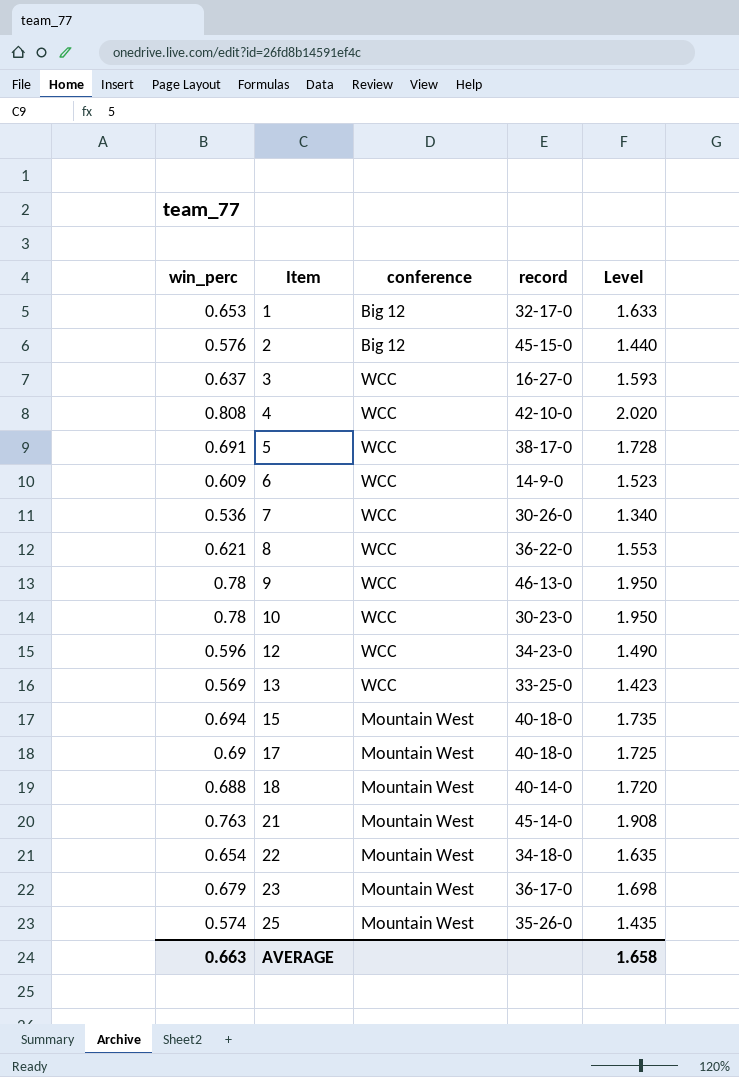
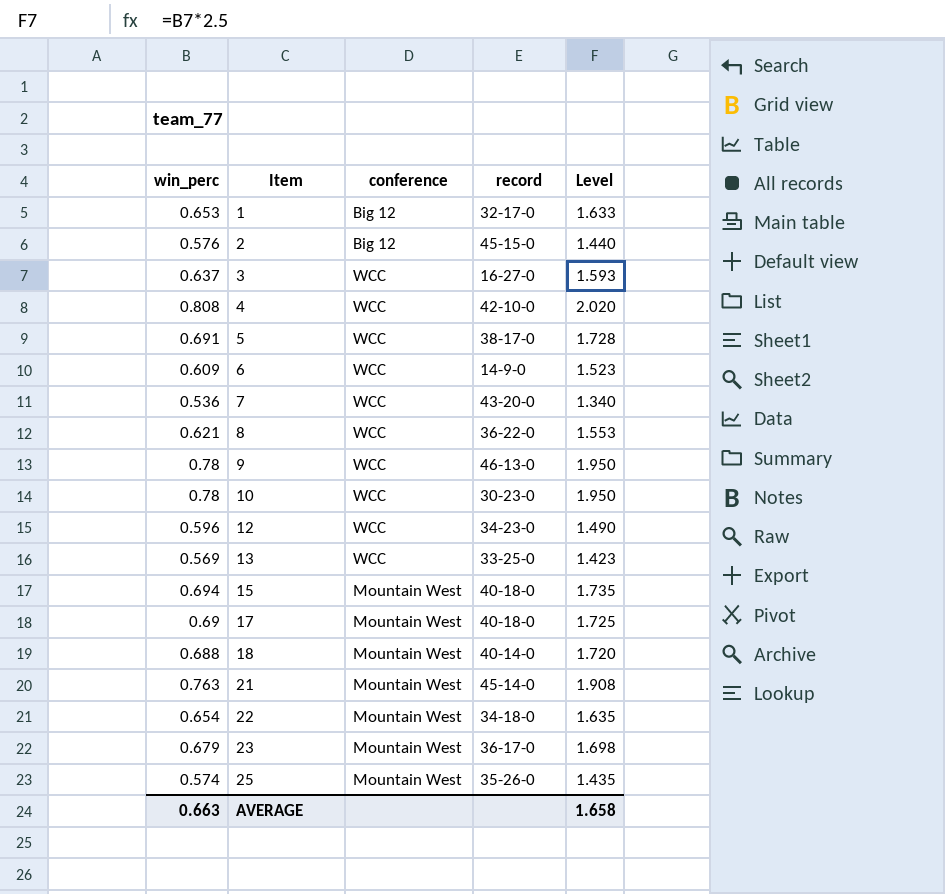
7 | record: 30-26-0 -> 43-20-0

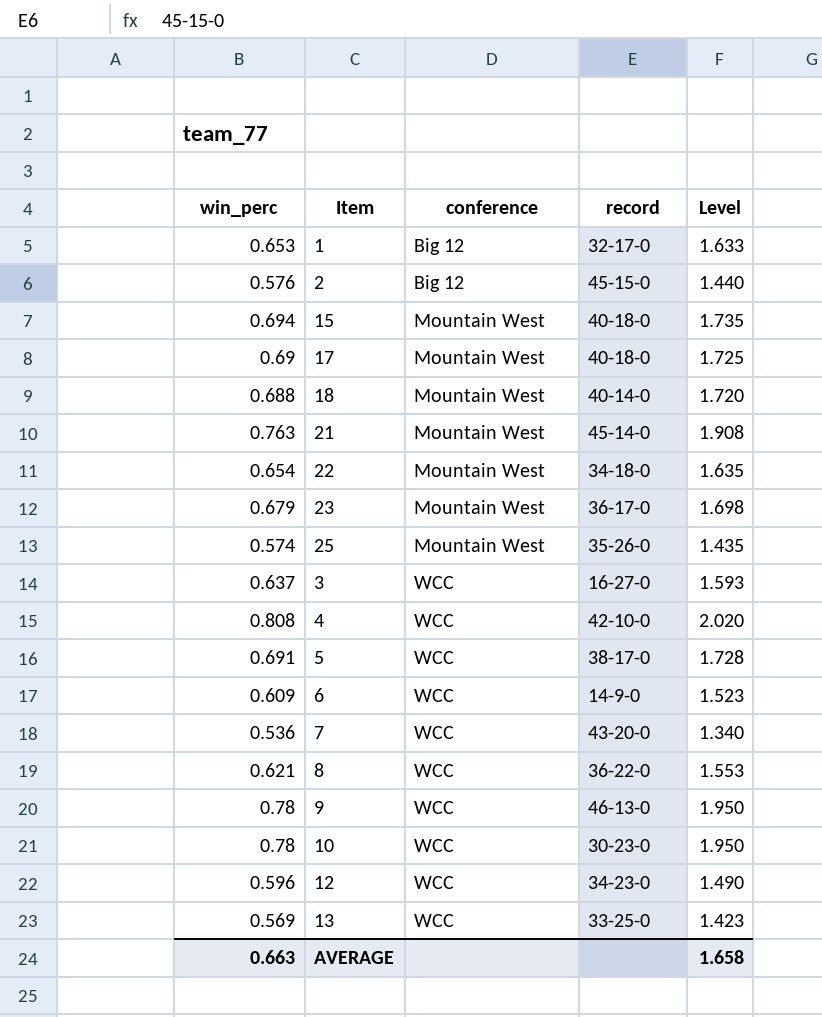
row order: Item ascending -> conference ascending

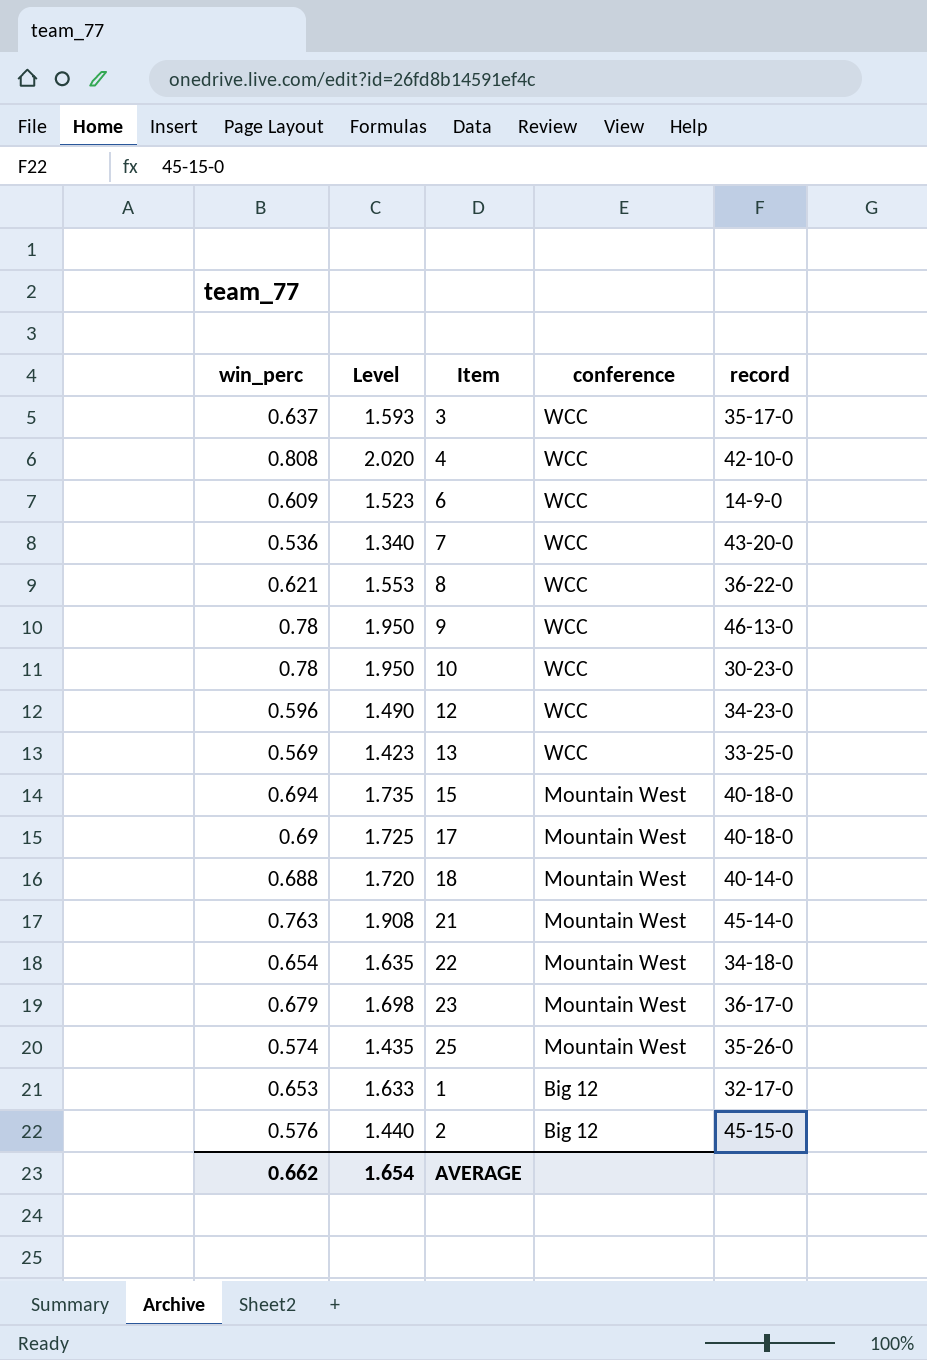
row order: conference ascending -> conference descending
column Level | position: 5 -> 2
row 5: 0.691 | WCC | 38-17-0 | 1.728 -> none
3 | record: 16-27-0 -> 35-17-0
AVERAGE | win_perc: 0.663 -> 0.662
AVERAGE | Level: 1.658 -> 1.654

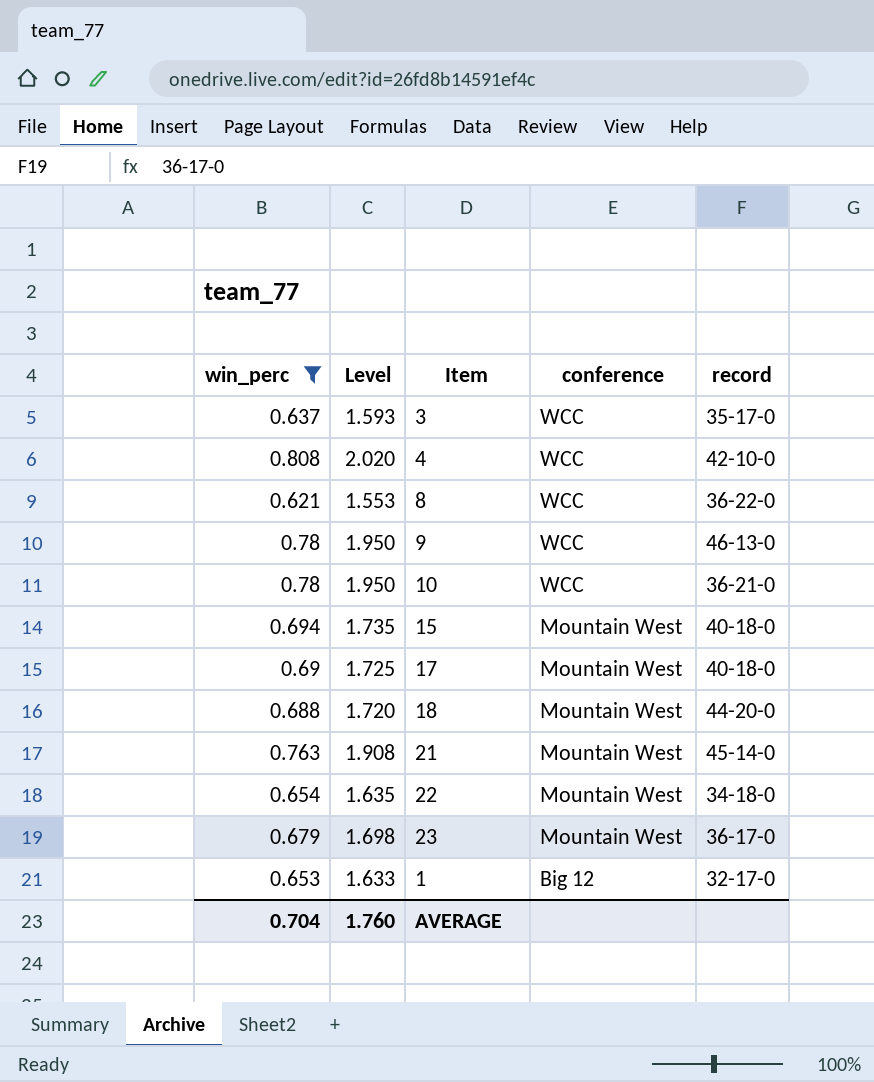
filter: none -> win_perc >= 0.621
10 | record: 30-23-0 -> 36-21-0
18 | record: 40-14-0 -> 44-20-0
AVERAGE | win_perc: 0.662 -> 0.704
AVERAGE | Level: 1.654 -> 1.760

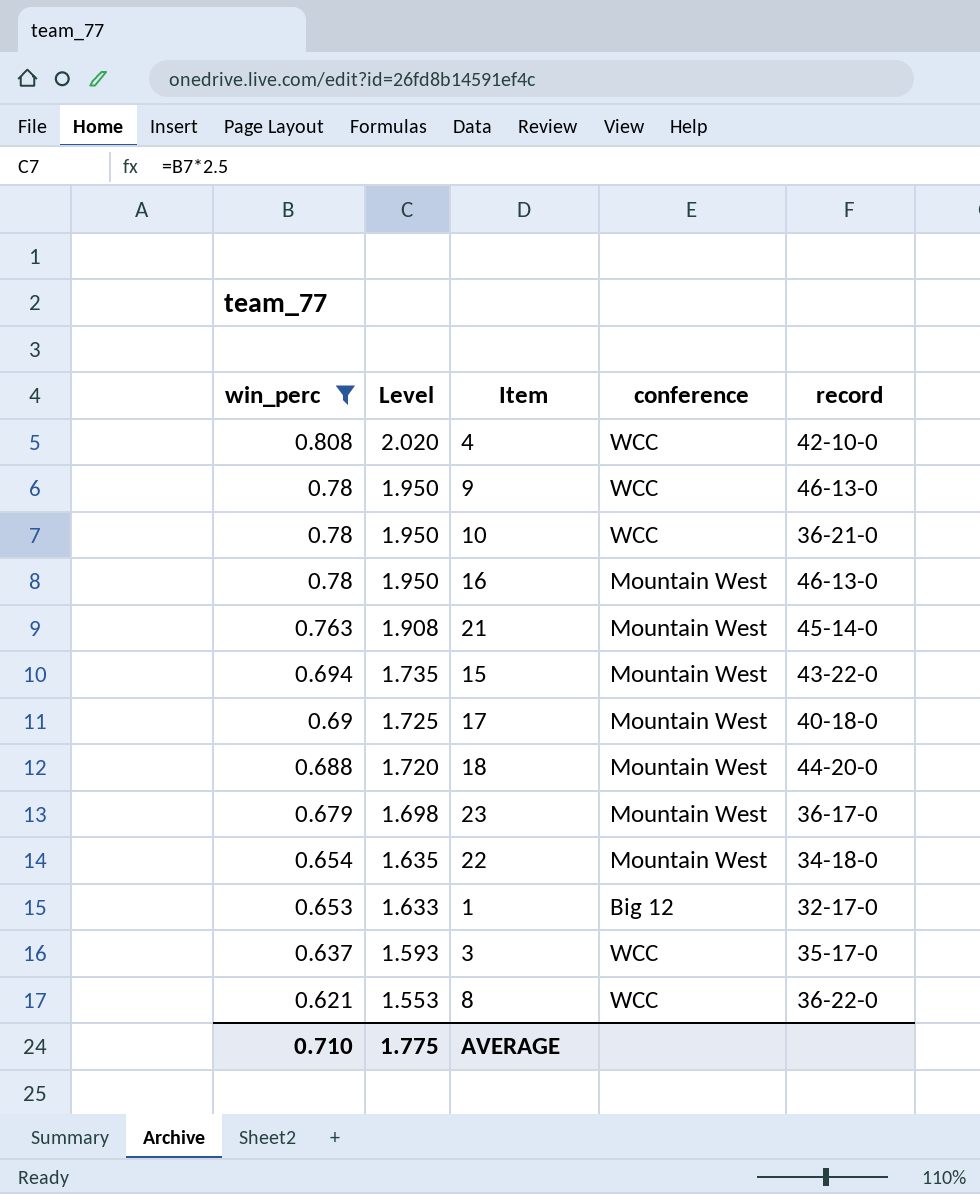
row order: conference descending -> win_perc descending
row 16: none -> 0.78 | 1.950 | Mountain West | 46-13-0
15 | record: 40-18-0 -> 43-22-0
AVERAGE | win_perc: 0.704 -> 0.710
AVERAGE | Level: 1.760 -> 1.775

